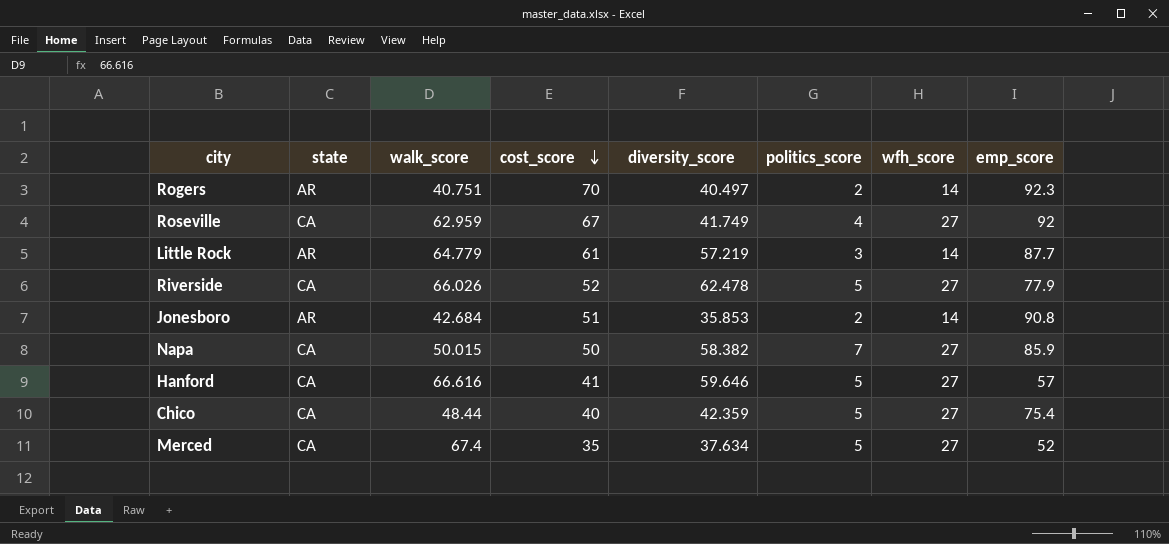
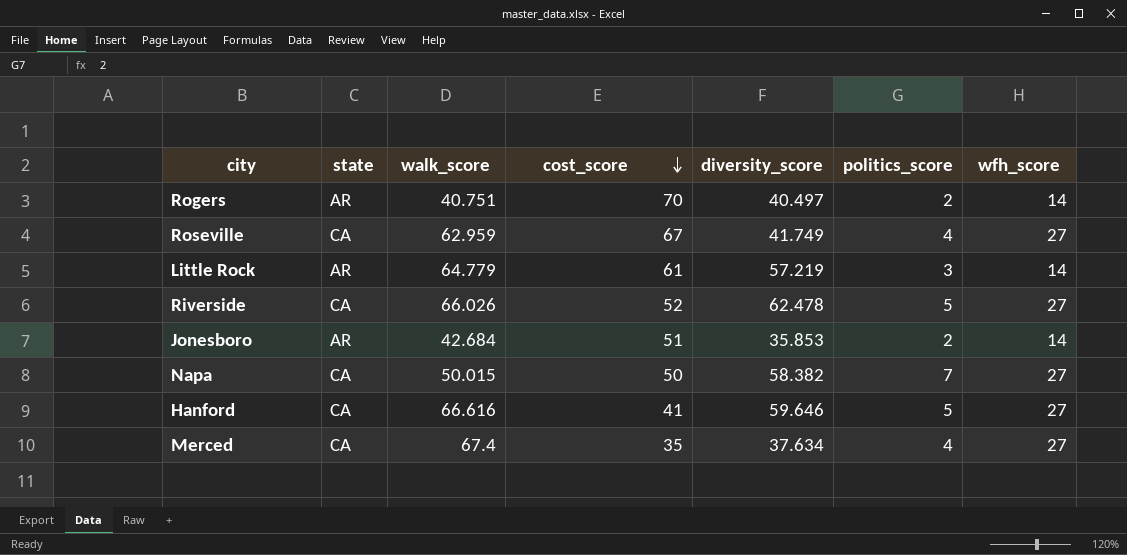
column emp_score | position: 8 -> none
row Chico: CA | 48.44 | 40 | 42.359 | 5 | 27 | 75.4 -> none
Merced | politics_score: 5 -> 4

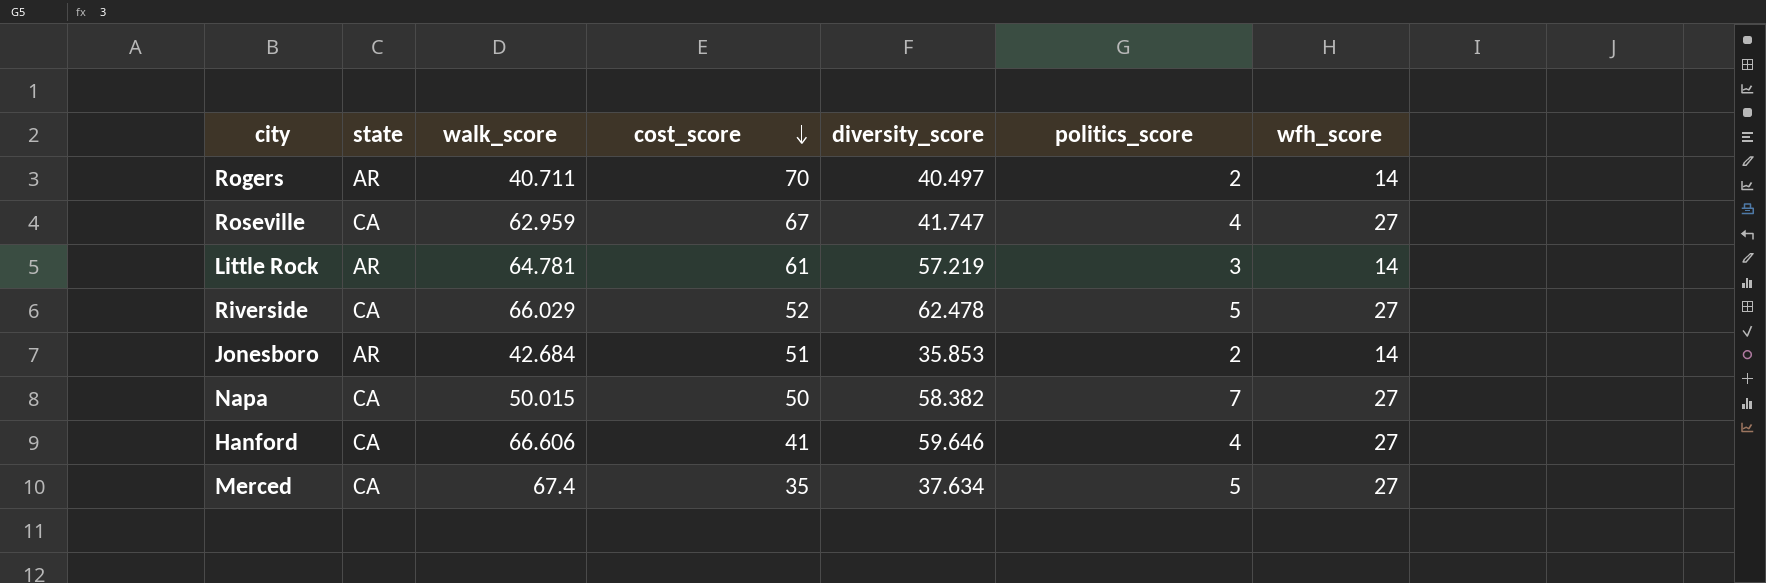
Rogers | walk_score: 40.751 -> 40.711
Roseville | diversity_score: 41.749 -> 41.747
Little Rock | walk_score: 64.779 -> 64.781
Riverside | walk_score: 66.026 -> 66.029
Hanford | walk_score: 66.616 -> 66.606
Hanford | politics_score: 5 -> 4
Merced | politics_score: 4 -> 5

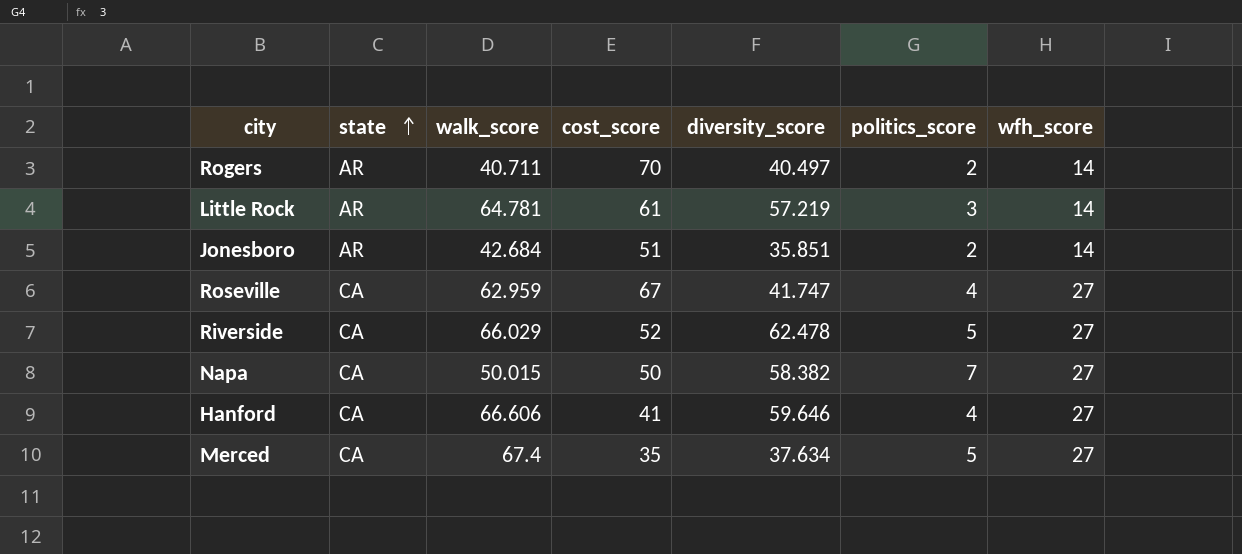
row order: cost_score descending -> state ascending
Jonesboro | diversity_score: 35.853 -> 35.851

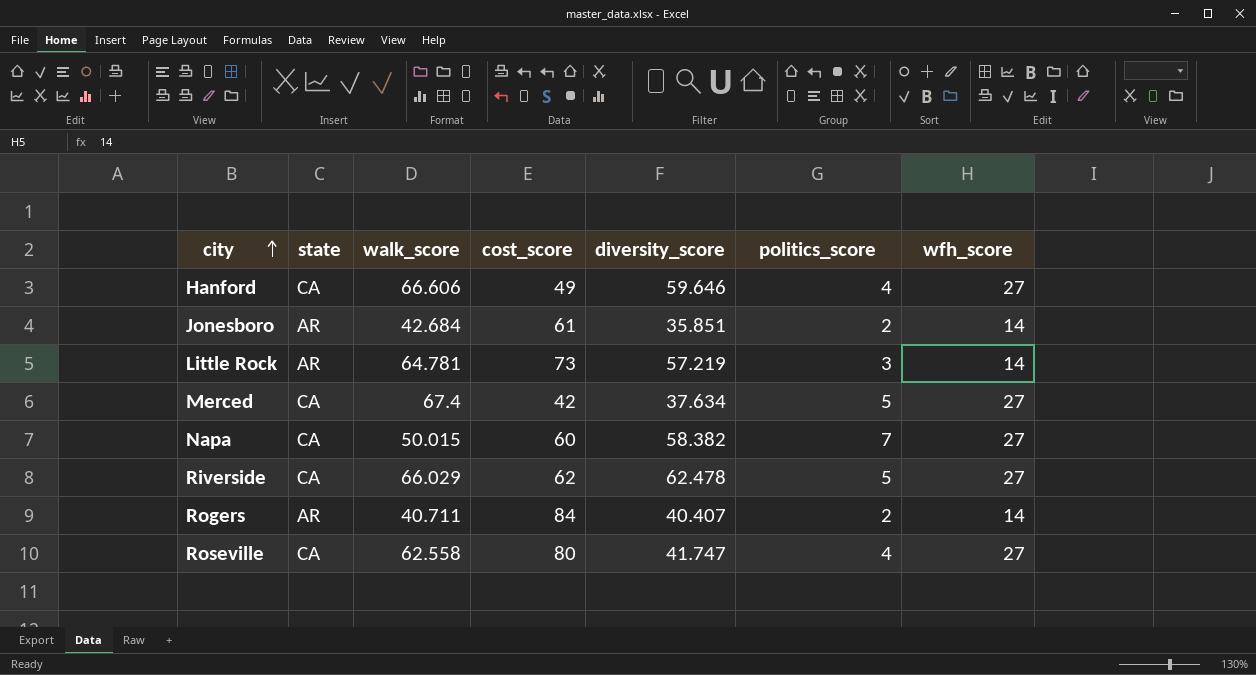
row order: state ascending -> city ascending
Hanford | cost_score: 41 -> 49
Jonesboro | cost_score: 51 -> 61
Little Rock | cost_score: 61 -> 73
Merced | cost_score: 35 -> 42
Napa | cost_score: 50 -> 60
Riverside | cost_score: 52 -> 62
Rogers | cost_score: 70 -> 84
Rogers | diversity_score: 40.497 -> 40.407
Roseville | walk_score: 62.959 -> 62.558
Roseville | cost_score: 67 -> 80

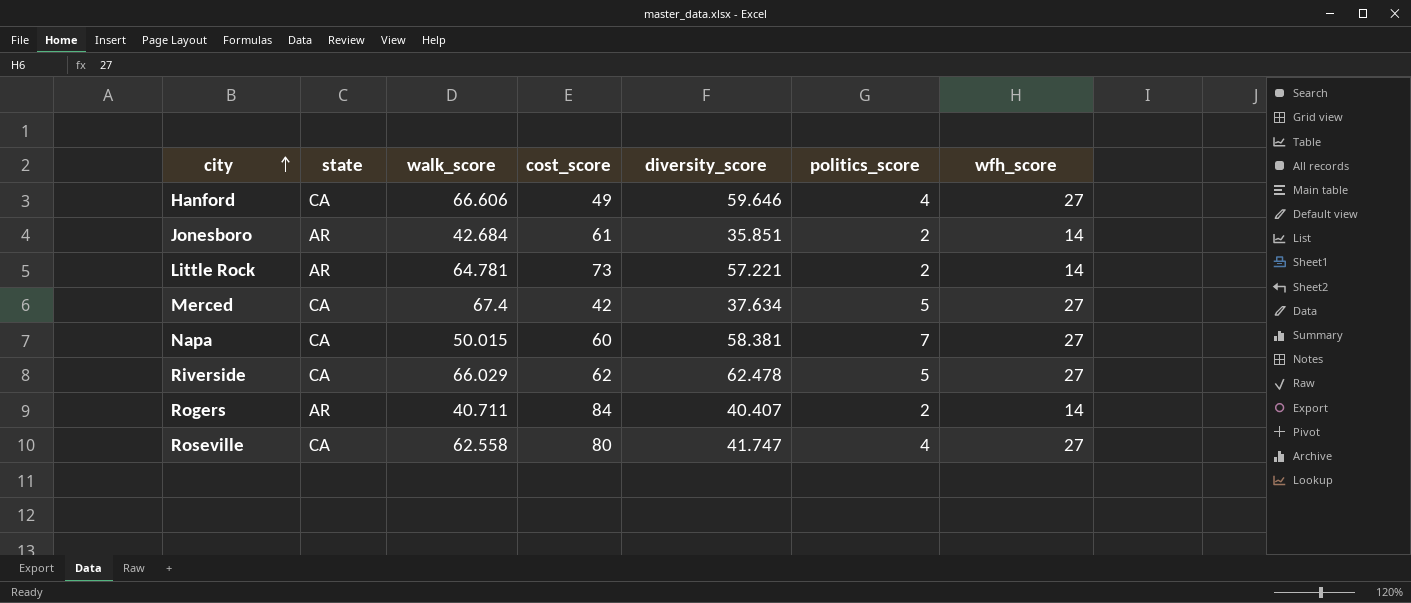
Little Rock | diversity_score: 57.219 -> 57.221
Little Rock | politics_score: 3 -> 2
Napa | diversity_score: 58.382 -> 58.381

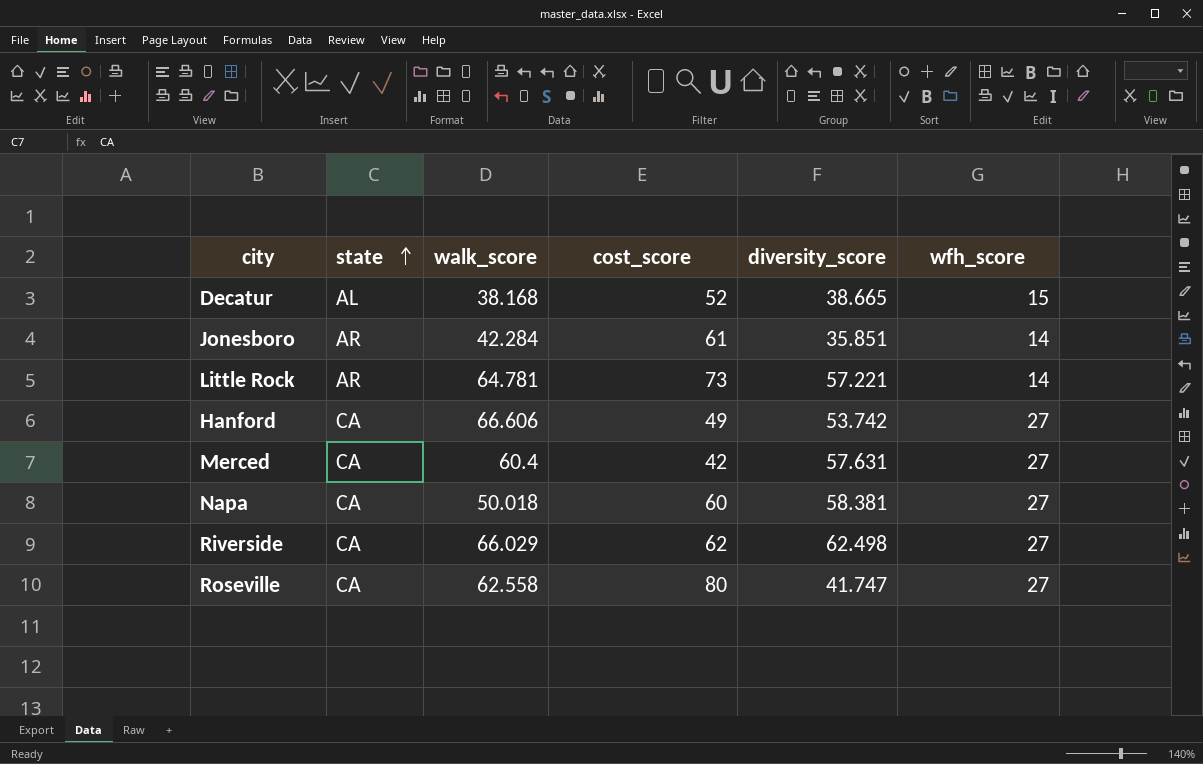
row order: city ascending -> state ascending
column politics_score | position: 6 -> none
row Rogers: AR | 40.711 | 84 | 40.407 | 2 | 14 -> none
row Decatur: none -> AL | 38.168 | 52 | 38.665 | 15
Jonesboro | walk_score: 42.684 -> 42.284
Hanford | diversity_score: 59.646 -> 53.742
Merced | walk_score: 67.4 -> 60.4
Merced | diversity_score: 37.634 -> 57.631
Napa | walk_score: 50.015 -> 50.018
Riverside | diversity_score: 62.478 -> 62.498

